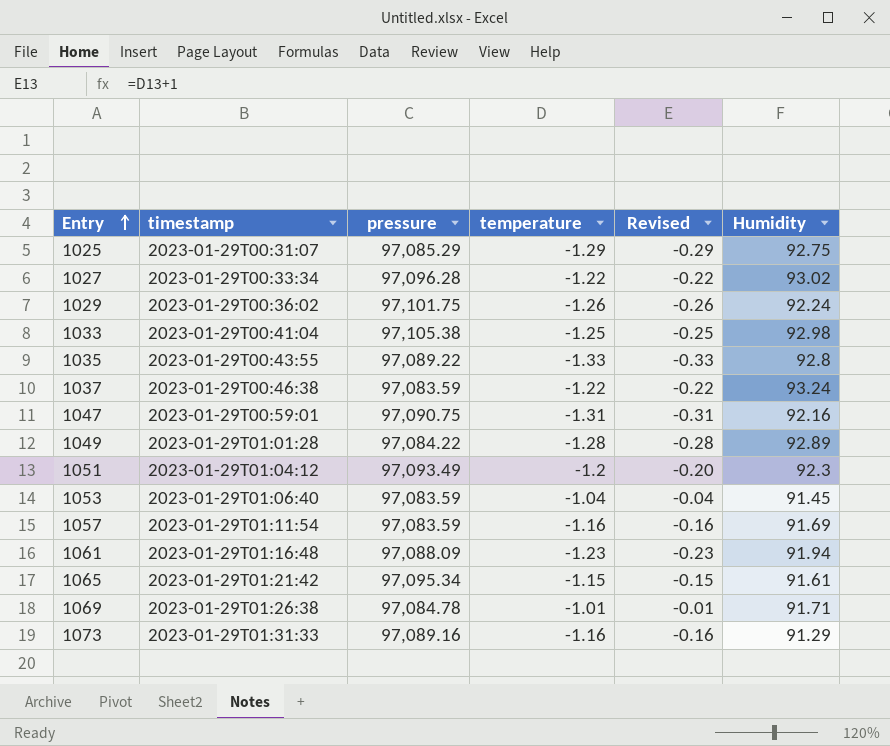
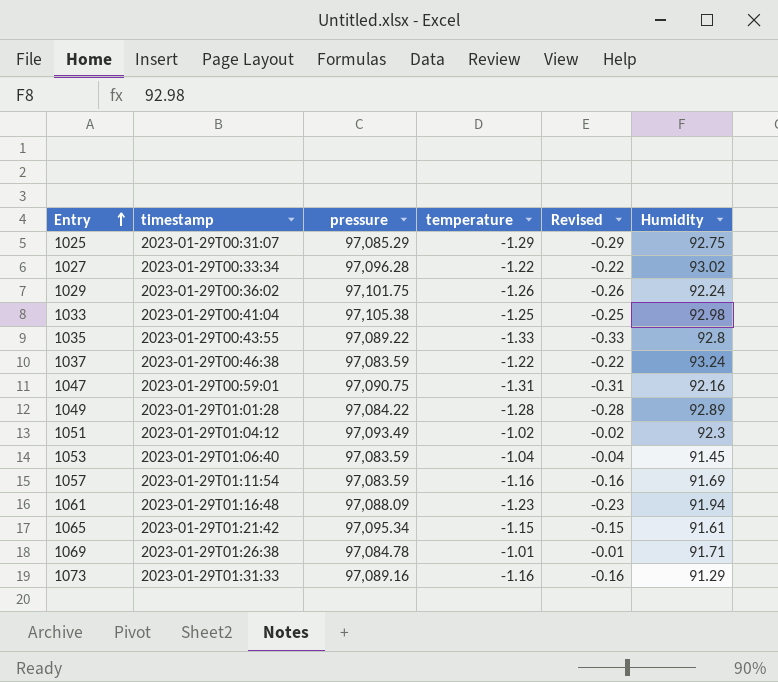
1051 | temperature: -1.2 -> -1.02
1051 | Revised: -0.20 -> -0.02

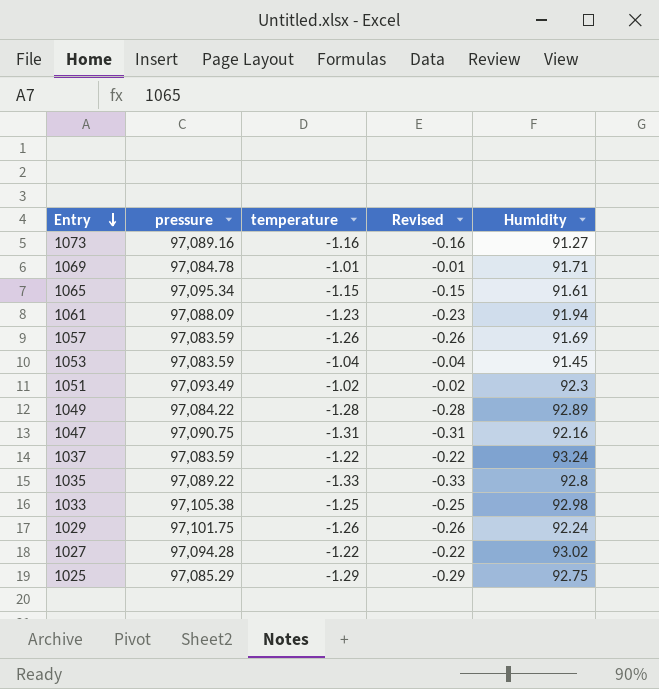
row order: Entry ascending -> Entry descending
column timestamp | position: 2 -> none
1073 | Humidity: 91.29 -> 91.27
1057 | temperature: -1.16 -> -1.26
1057 | Revised: -0.16 -> -0.26
1027 | pressure: 97,096.28 -> 97,094.28

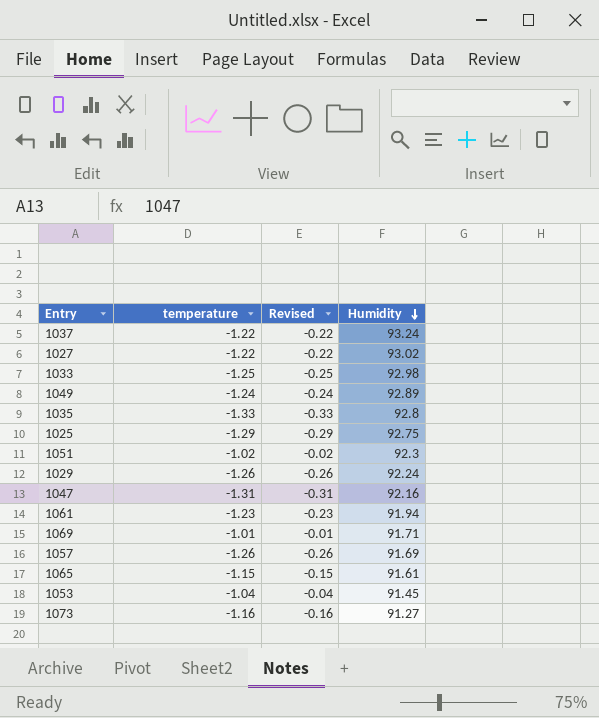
row order: Entry descending -> Humidity descending
column pressure | position: 2 -> none
1049 | temperature: -1.28 -> -1.24
1049 | Revised: -0.28 -> -0.24

